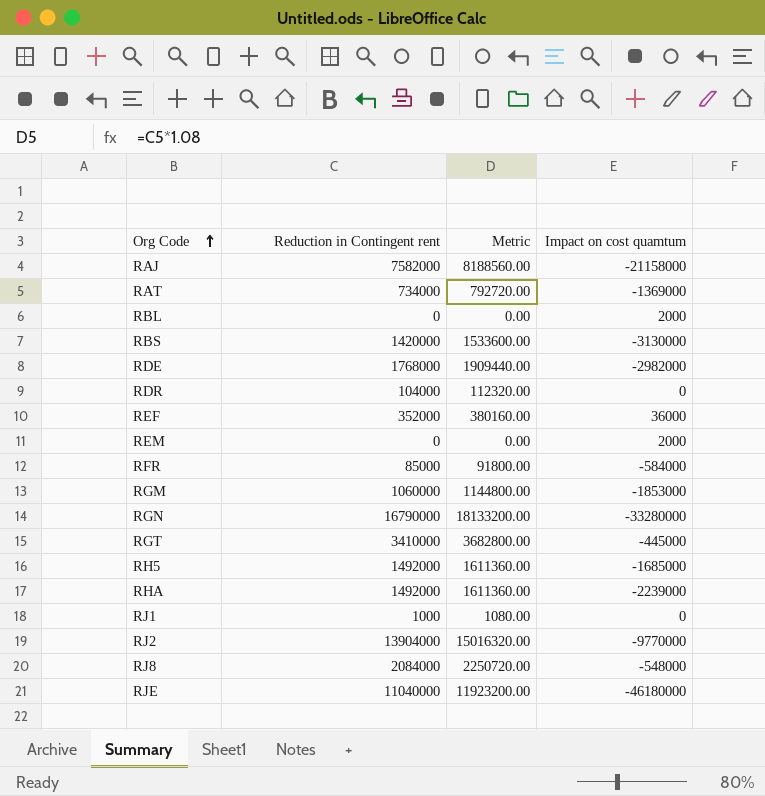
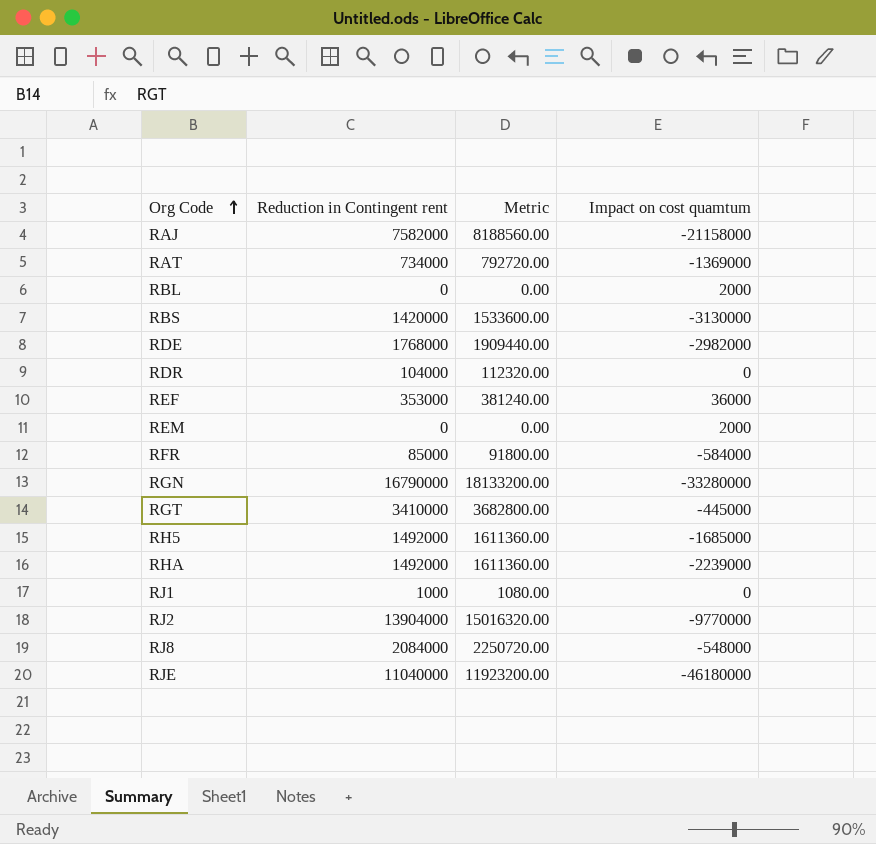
row RGM: 1060000 | 1144800.00 | -1853000 -> none
REF | Reduction in Contingent rent: 352000 -> 353000
REF | Metric: 380160.00 -> 381240.00

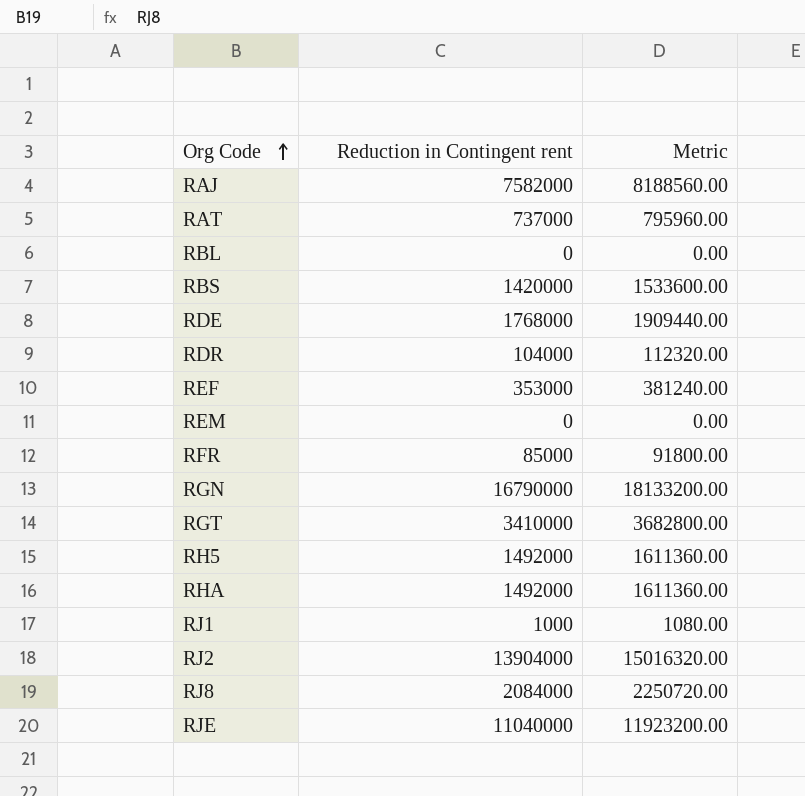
column Impact on cost quamtum | position: 4 -> none
RAT | Reduction in Contingent rent: 734000 -> 737000
RAT | Metric: 792720.00 -> 795960.00

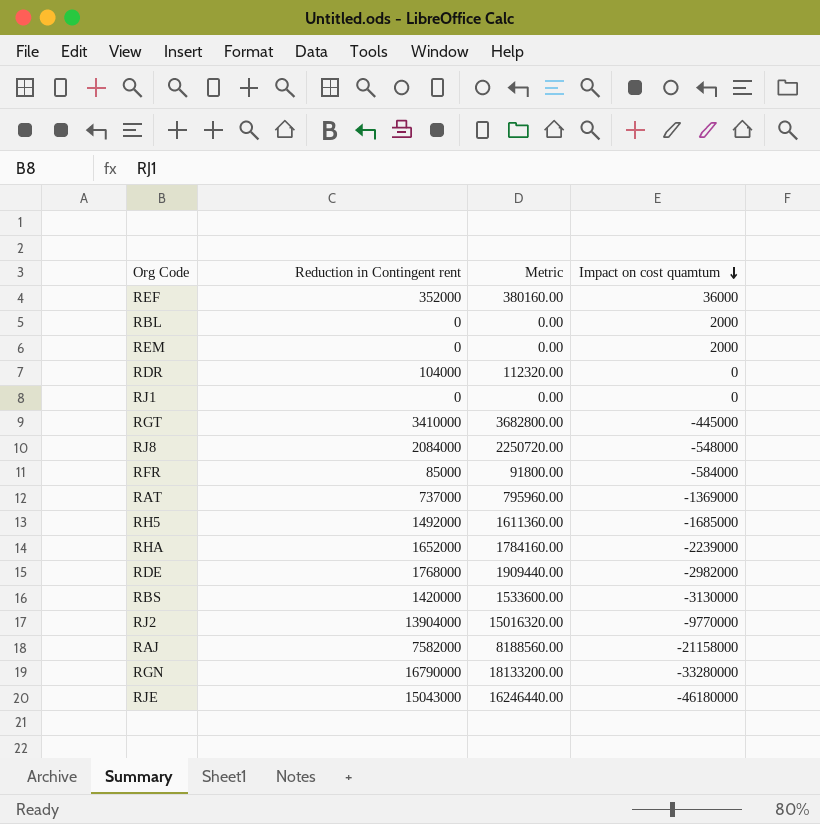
row order: Org Code ascending -> Impact on cost quamtum descending
column Impact on cost quamtum | position: none -> 4
REF | Reduction in Contingent rent: 353000 -> 352000
REF | Metric: 381240.00 -> 380160.00
RJ1 | Reduction in Contingent rent: 1000 -> 0
RJ1 | Metric: 1080.00 -> 0.00
RHA | Reduction in Contingent rent: 1492000 -> 1652000
RHA | Metric: 1611360.00 -> 1784160.00
RJE | Reduction in Contingent rent: 11040000 -> 15043000
RJE | Metric: 11923200.00 -> 16246440.00

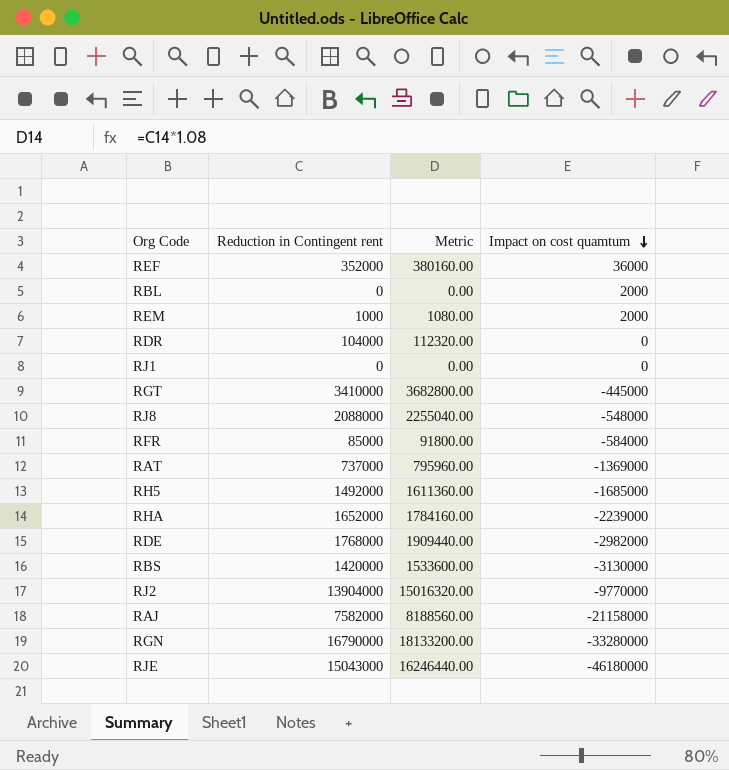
REM | Reduction in Contingent rent: 0 -> 1000
REM | Metric: 0.00 -> 1080.00
RJ8 | Reduction in Contingent rent: 2084000 -> 2088000
RJ8 | Metric: 2250720.00 -> 2255040.00

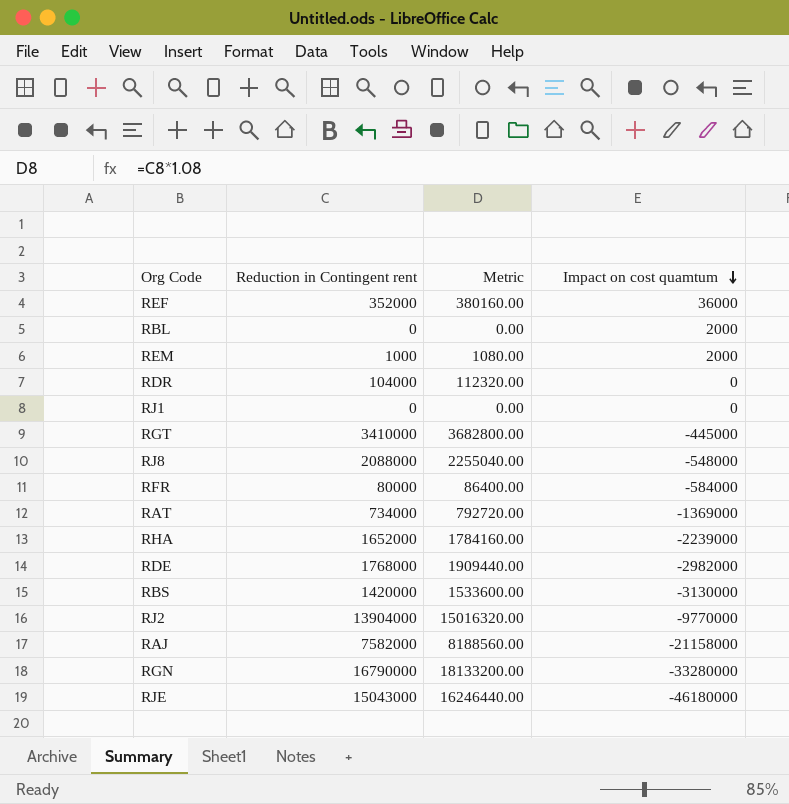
row RH5: 1492000 | 1611360.00 | -1685000 -> none
RFR | Reduction in Contingent rent: 85000 -> 80000
RFR | Metric: 91800.00 -> 86400.00
RAT | Reduction in Contingent rent: 737000 -> 734000
RAT | Metric: 795960.00 -> 792720.00

